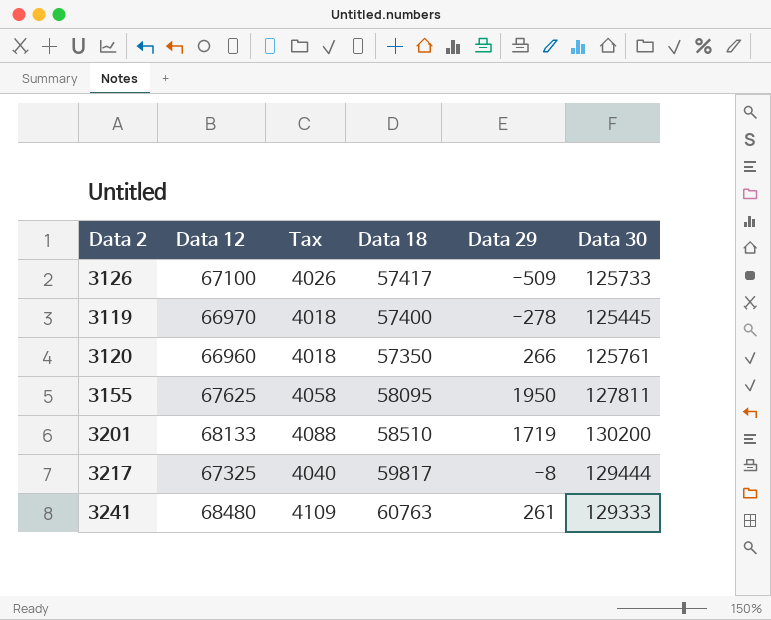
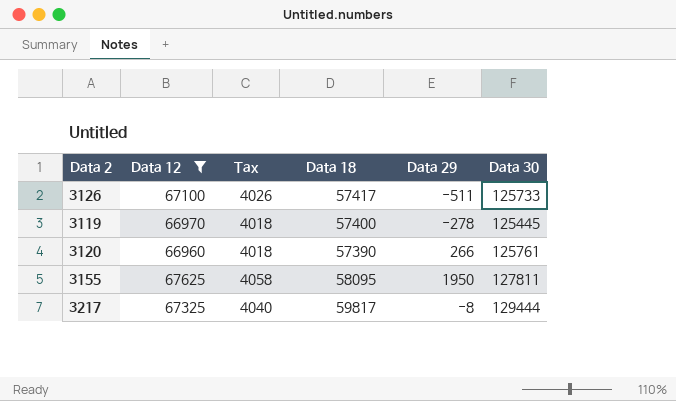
filter: none -> Data 12 <= 67625
3126 | Data 29: -509 -> -511
3120 | Data 18: 57350 -> 57390

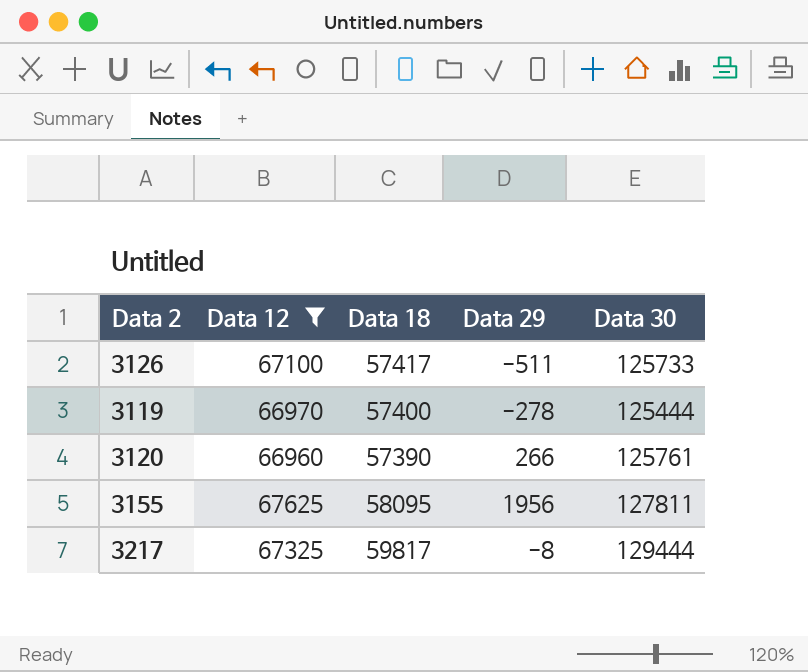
column Tax | formula: [Data 12] * 0.06 -> none
3119 | Data 30: 125445 -> 125444
3155 | Data 29: 1950 -> 1956

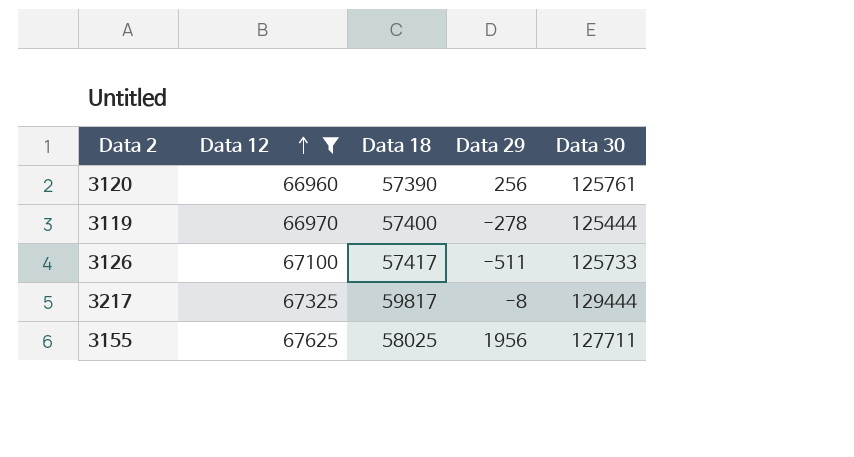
row order: none -> Data 12 ascending
3120 | Data 29: 266 -> 256
3155 | Data 18: 58095 -> 58025
3155 | Data 30: 127811 -> 127711

